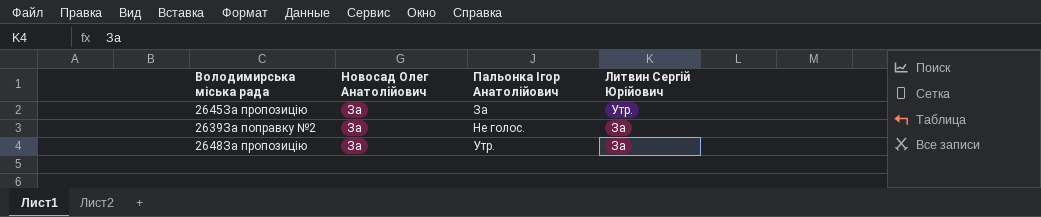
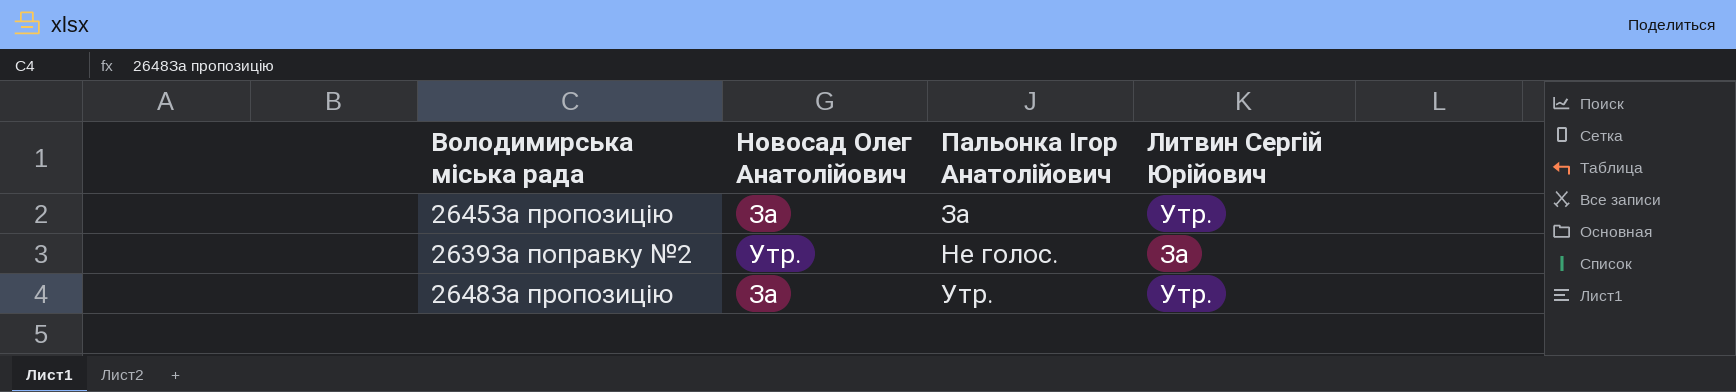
2639За поправку №2 | Новосад Олег Анатолійович: За -> Утр.
2648За пропозицію | Литвин Сергій Юрійович: За -> Утр.

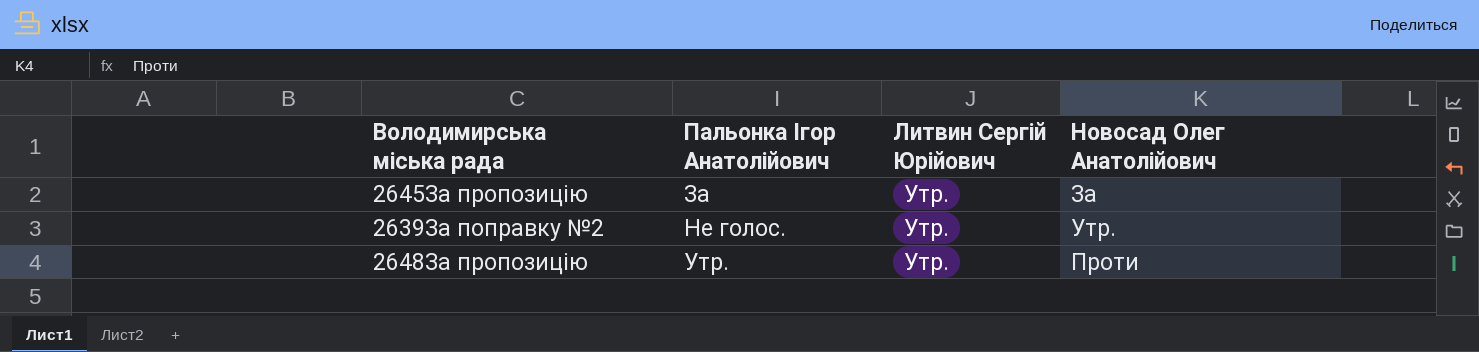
column Новосад Олег Анатолійович | position: 2 -> 4
2639За поправку №2 | Литвин Сергій Юрійович: За -> Утр.
2648За пропозицію | Новосад Олег Анатолійович: За -> Проти

